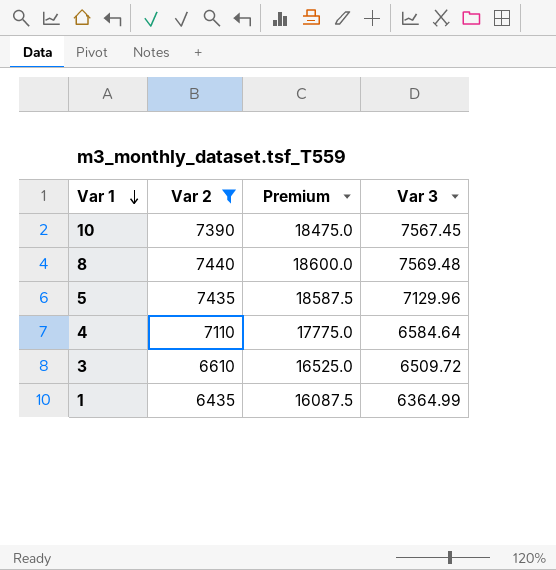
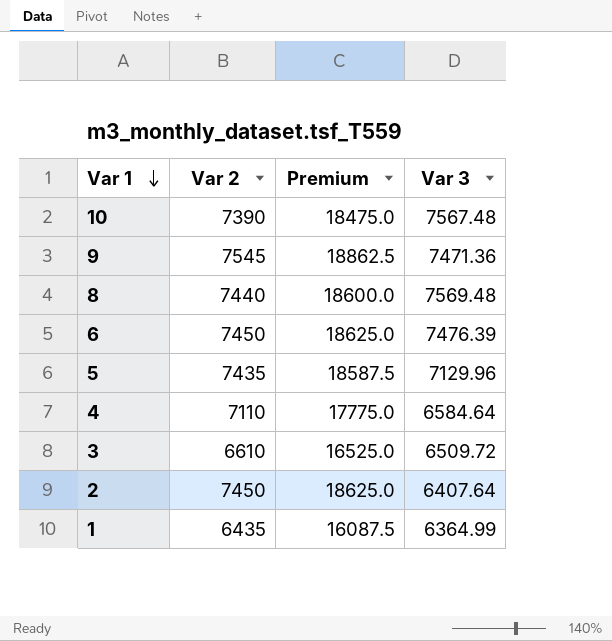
filter: Var 2 <= 7440 -> none
10 | Var 3: 7567.45 -> 7567.48

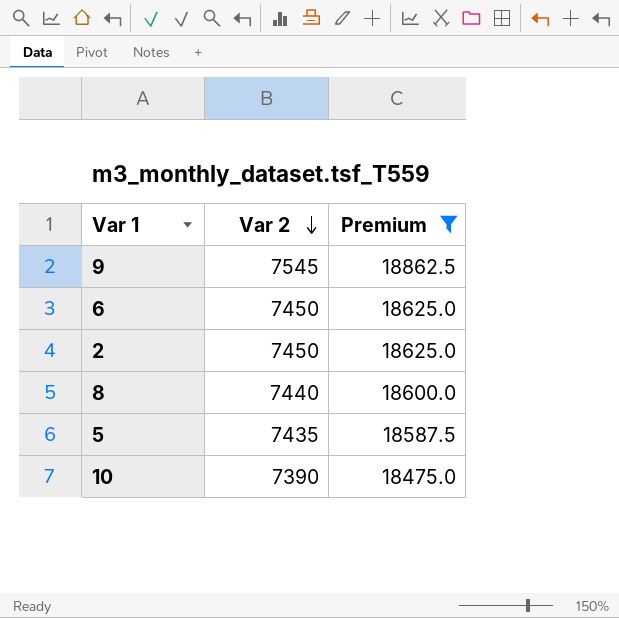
filter: none -> Premium >= 18475.0
row order: Var 1 descending -> Var 2 descending
column Var 3 | position: 4 -> none

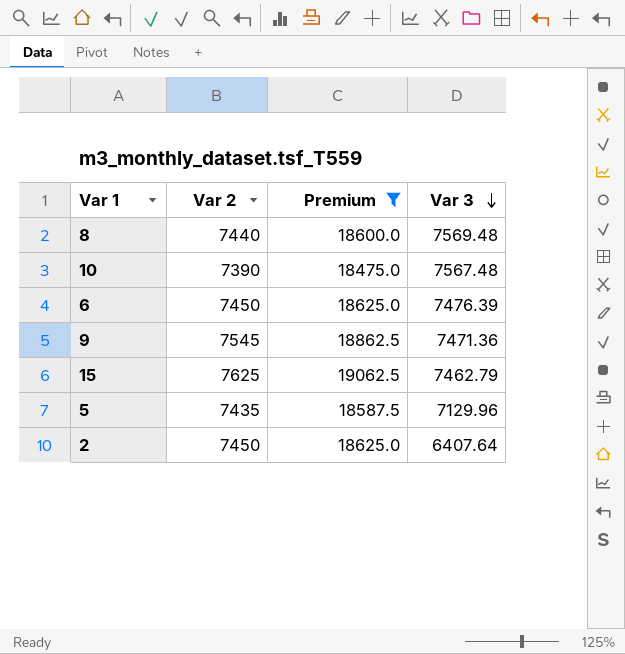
row order: Var 2 descending -> Var 3 descending
column Var 3 | position: none -> 4
row 15: none -> 7625 | 19062.5 | 7462.79

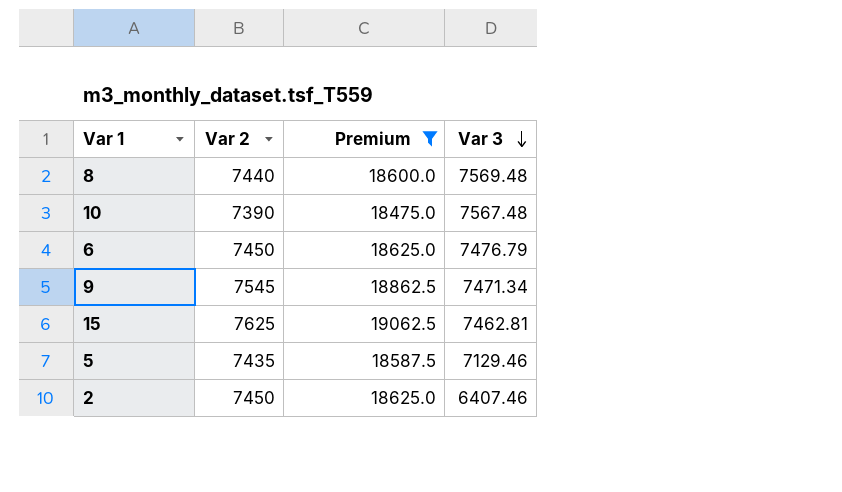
6 | Var 3: 7476.39 -> 7476.79
9 | Var 3: 7471.36 -> 7471.34
15 | Var 3: 7462.79 -> 7462.81
5 | Var 3: 7129.96 -> 7129.46
2 | Var 3: 6407.64 -> 6407.46

